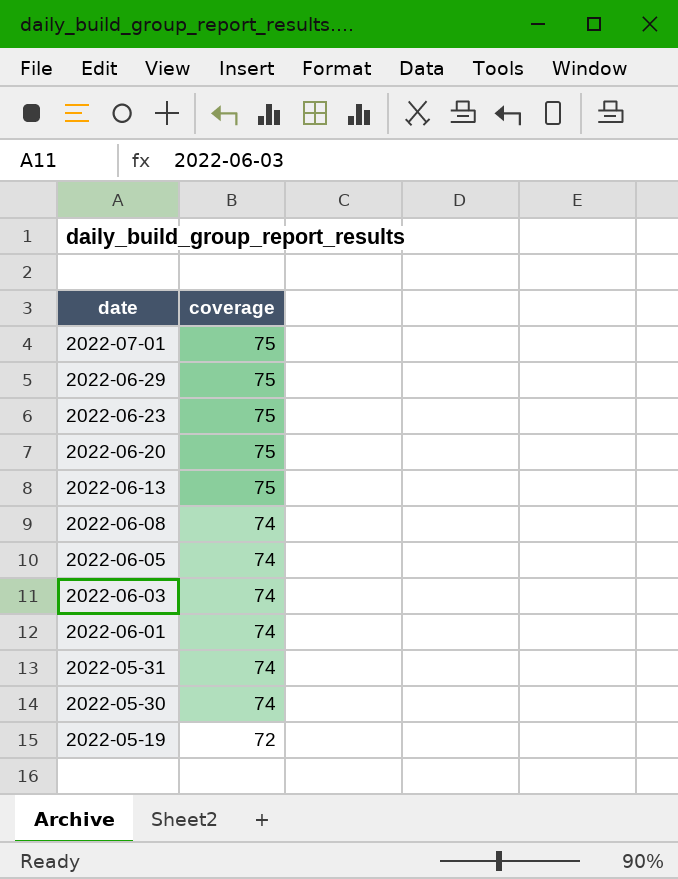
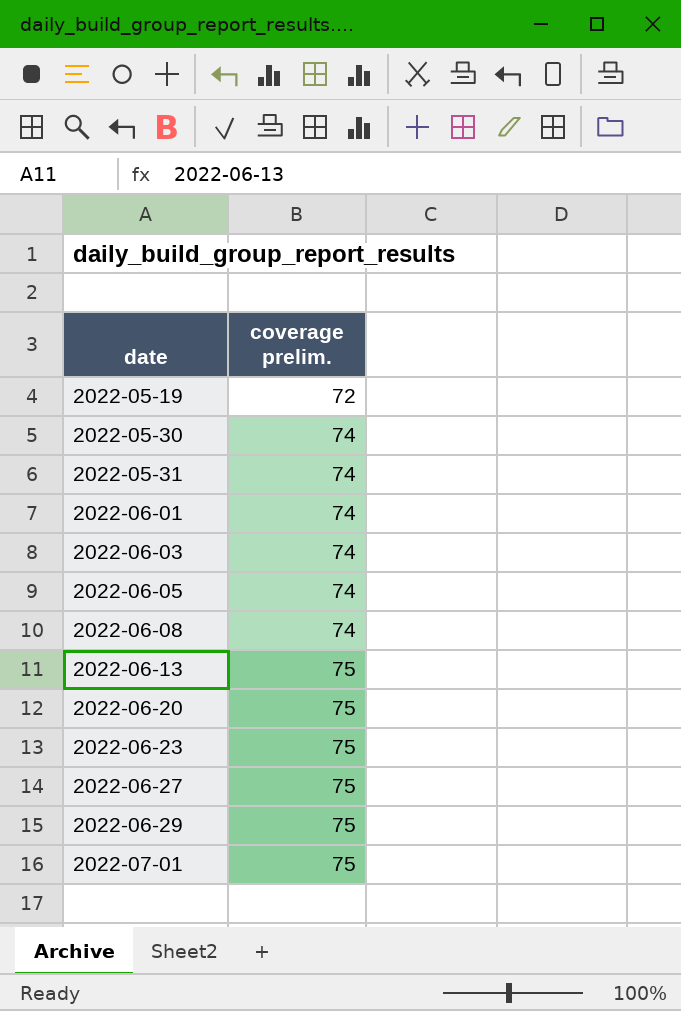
row order: date descending -> date ascending
column name: coverage -> coverage prelim.
row 2022-06-27: none -> 75

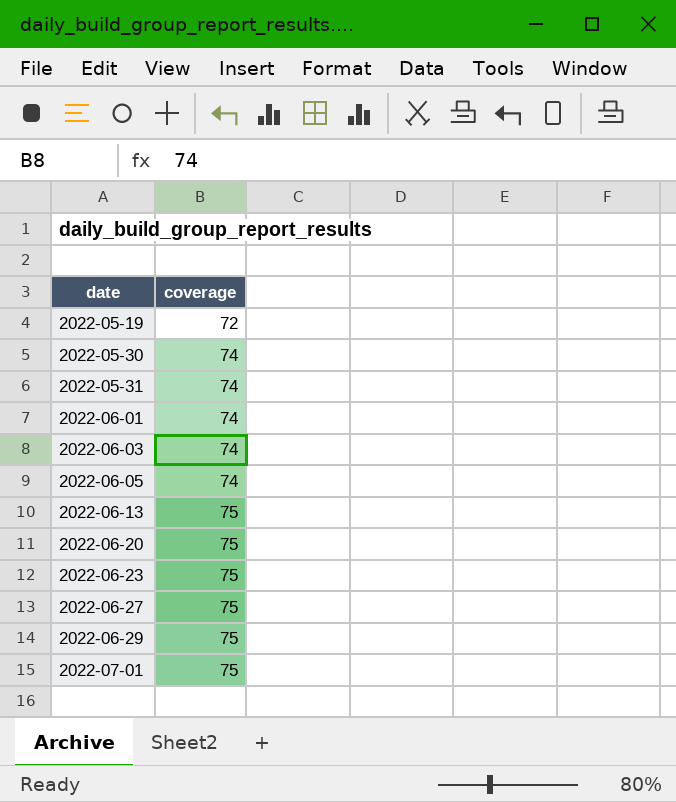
column name: coverage prelim. -> coverage
row 2022-06-08: 74 -> none

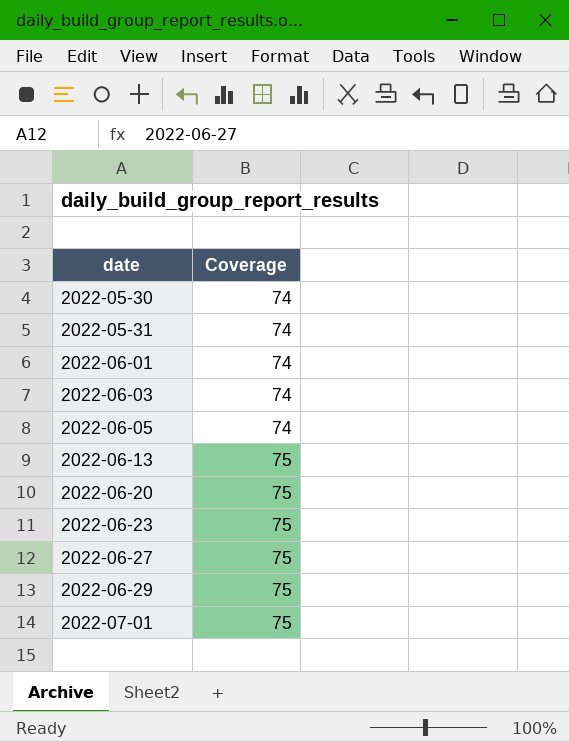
column name: coverage -> Coverage
row 2022-05-19: 72 -> none

